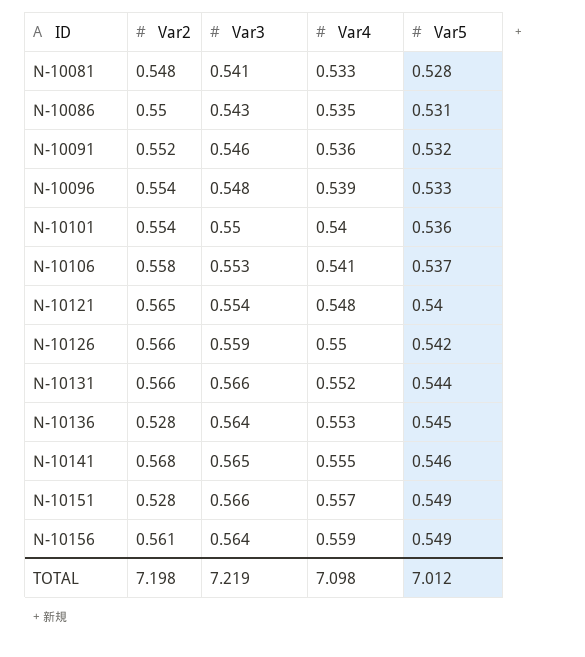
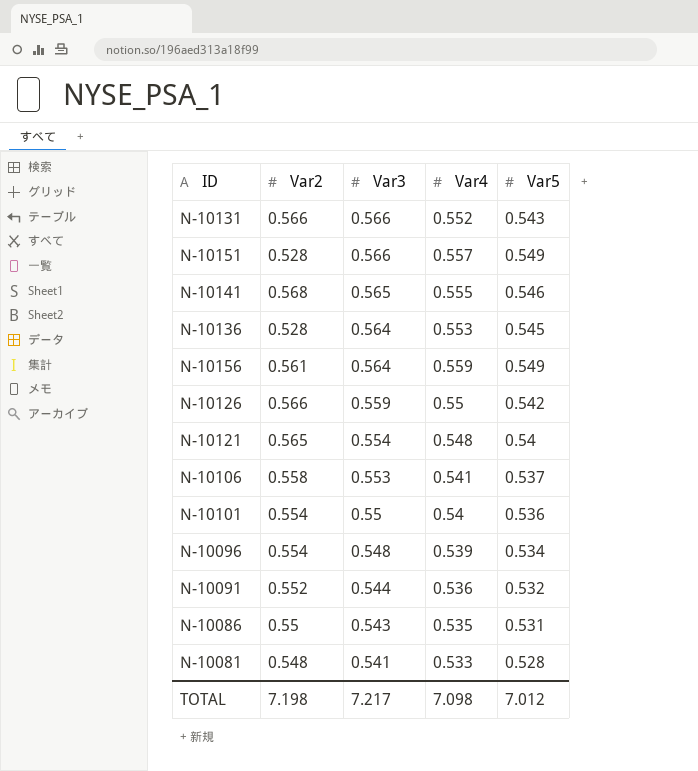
row order: ID ascending -> Var3 descending
N-10131 | Var5: 0.544 -> 0.543
N-10096 | Var5: 0.533 -> 0.534
N-10091 | Var3: 0.546 -> 0.544
TOTAL | Var3: 7.219 -> 7.217

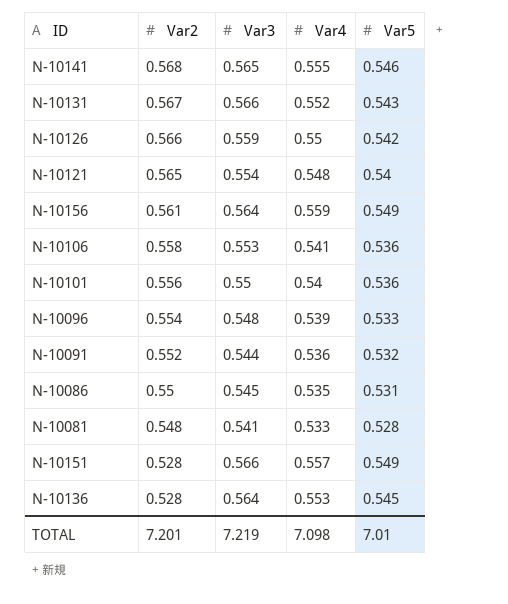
row order: Var3 descending -> Var2 descending
N-10131 | Var2: 0.566 -> 0.567
N-10106 | Var5: 0.537 -> 0.536
N-10101 | Var2: 0.554 -> 0.556
N-10096 | Var5: 0.534 -> 0.533
N-10086 | Var3: 0.543 -> 0.545
TOTAL | Var2: 7.198 -> 7.201
TOTAL | Var3: 7.217 -> 7.219
TOTAL | Var5: 7.012 -> 7.01

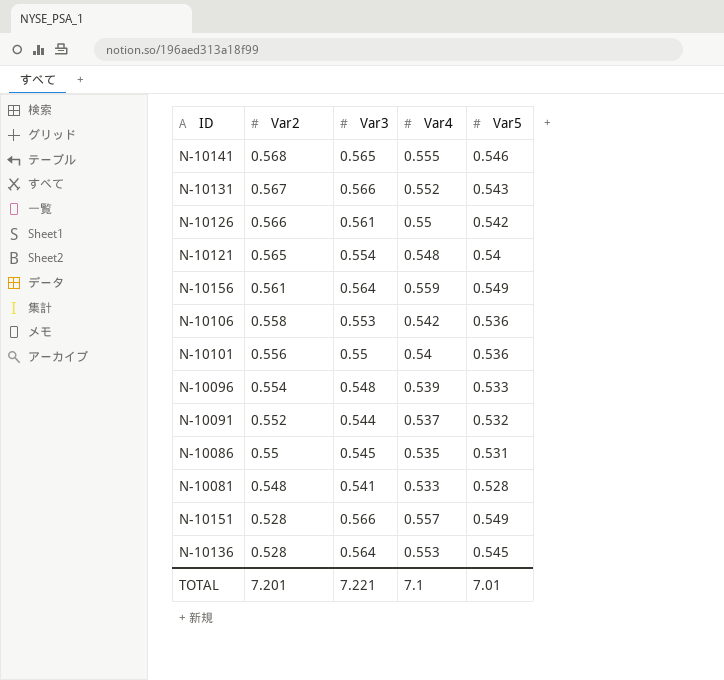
N-10126 | Var3: 0.559 -> 0.561
N-10106 | Var4: 0.541 -> 0.542
N-10091 | Var4: 0.536 -> 0.537
TOTAL | Var3: 7.219 -> 7.221
TOTAL | Var4: 7.098 -> 7.1

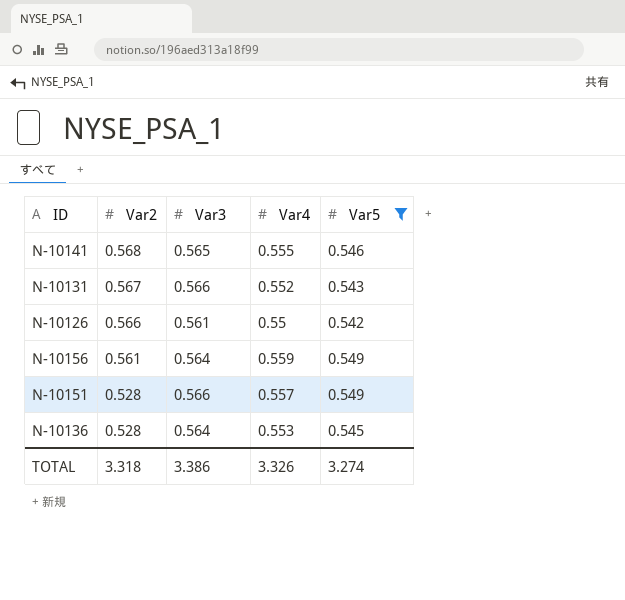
filter: none -> Var5 >= 0.542
TOTAL | Var2: 7.201 -> 3.318
TOTAL | Var3: 7.221 -> 3.386
TOTAL | Var4: 7.1 -> 3.326
TOTAL | Var5: 7.01 -> 3.274

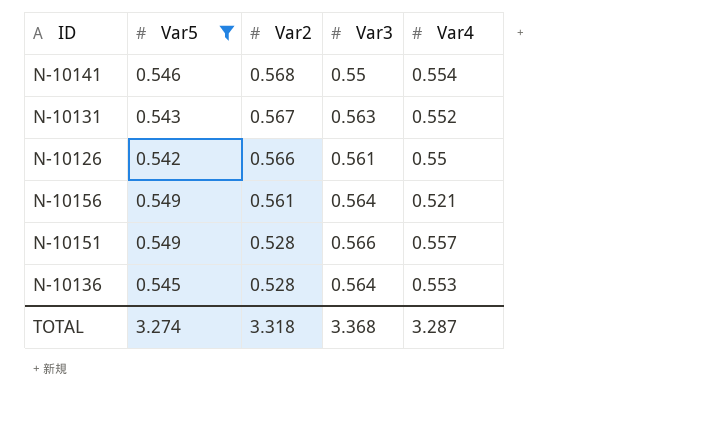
column Var5 | position: 5 -> 2
N-10141 | Var3: 0.565 -> 0.55
N-10141 | Var4: 0.555 -> 0.554
N-10131 | Var3: 0.566 -> 0.563
N-10156 | Var4: 0.559 -> 0.521
TOTAL | Var3: 3.386 -> 3.368
TOTAL | Var4: 3.326 -> 3.287

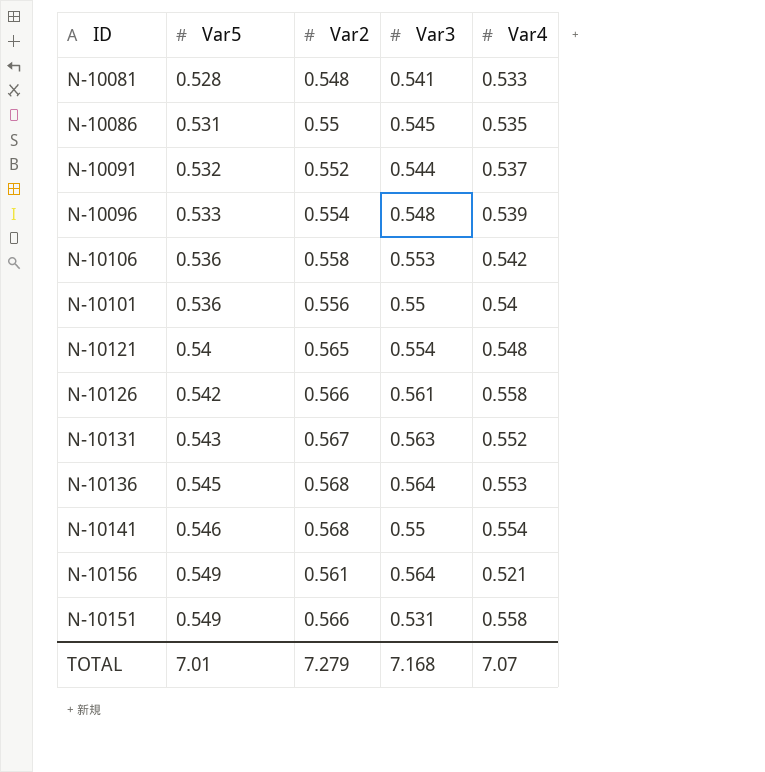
filter: Var5 >= 0.542 -> none
row order: Var2 descending -> Var5 ascending
N-10126 | Var4: 0.55 -> 0.558
N-10136 | Var2: 0.528 -> 0.568
N-10151 | Var2: 0.528 -> 0.566
N-10151 | Var3: 0.566 -> 0.531
N-10151 | Var4: 0.557 -> 0.558
TOTAL | Var5: 3.274 -> 7.01
TOTAL | Var2: 3.318 -> 7.279
TOTAL | Var3: 3.368 -> 7.168
TOTAL | Var4: 3.287 -> 7.07

